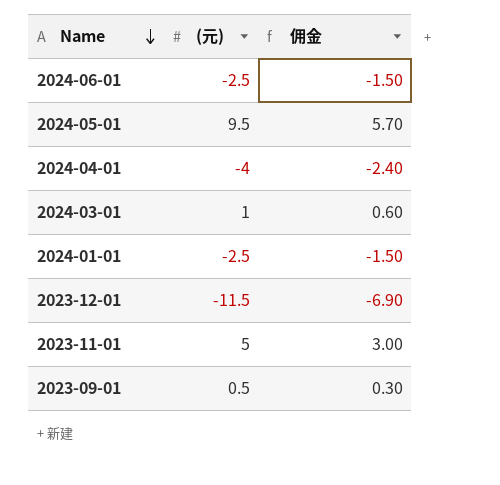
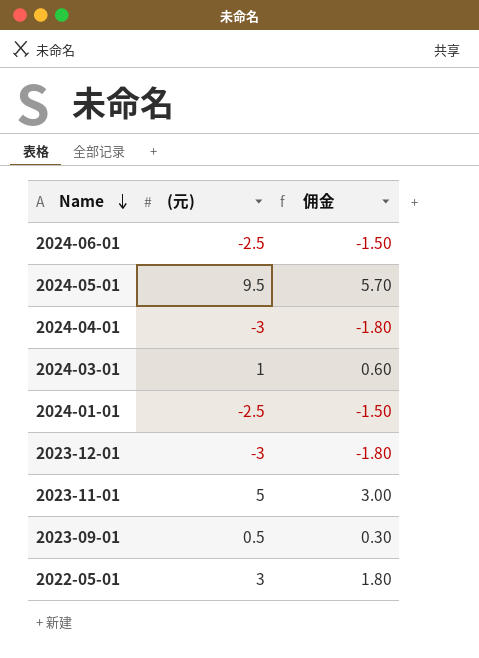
2024-04-01 | (元): -4 -> -3
2024-04-01 | 佣金: -2.40 -> -1.80
2023-12-01 | (元): -11.5 -> -3
2023-12-01 | 佣金: -6.90 -> -1.80
row 2022-05-01: none -> 3 | 1.80

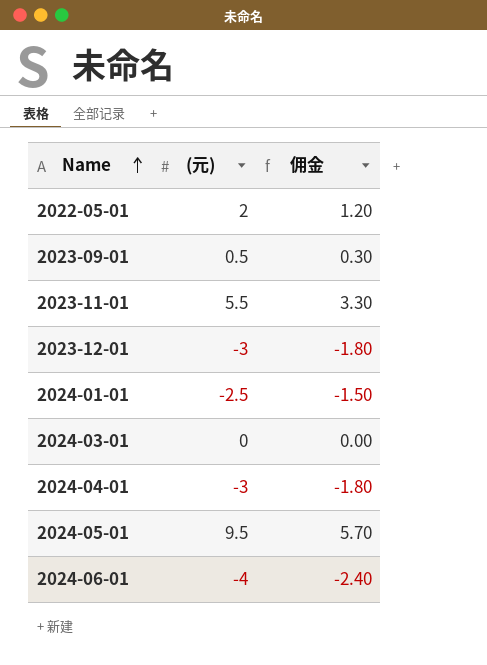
row order: Name descending -> Name ascending
2022-05-01 | (元): 3 -> 2
2022-05-01 | 佣金: 1.80 -> 1.20
2023-11-01 | (元): 5 -> 5.5
2023-11-01 | 佣金: 3.00 -> 3.30
2024-03-01 | (元): 1 -> 0
2024-03-01 | 佣金: 0.60 -> 0.00
2024-06-01 | (元): -2.5 -> -4
2024-06-01 | 佣金: -1.50 -> -2.40

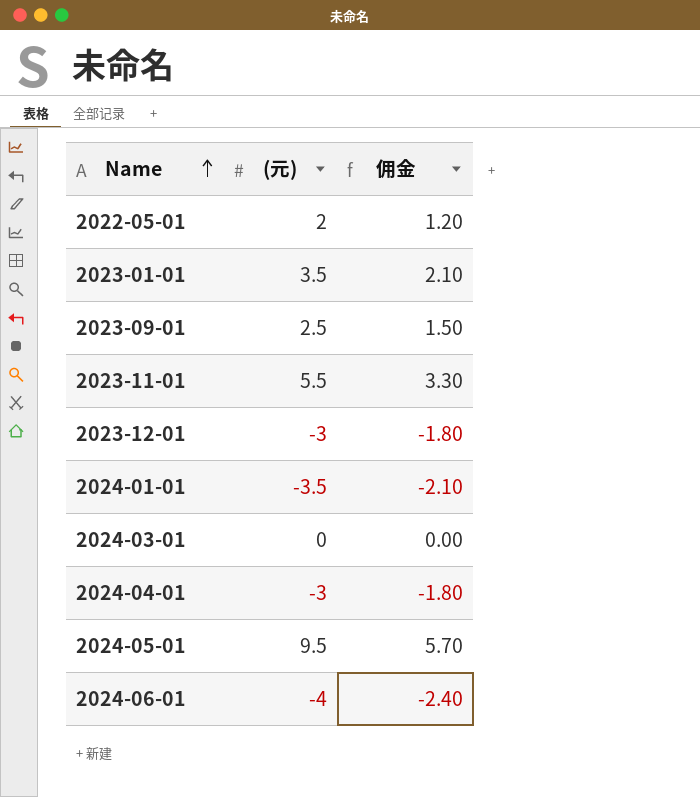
row 2023-01-01: none -> 3.5 | 2.10
2023-09-01 | (元): 0.5 -> 2.5
2023-09-01 | 佣金: 0.30 -> 1.50
2024-01-01 | (元): -2.5 -> -3.5
2024-01-01 | 佣金: -1.50 -> -2.10

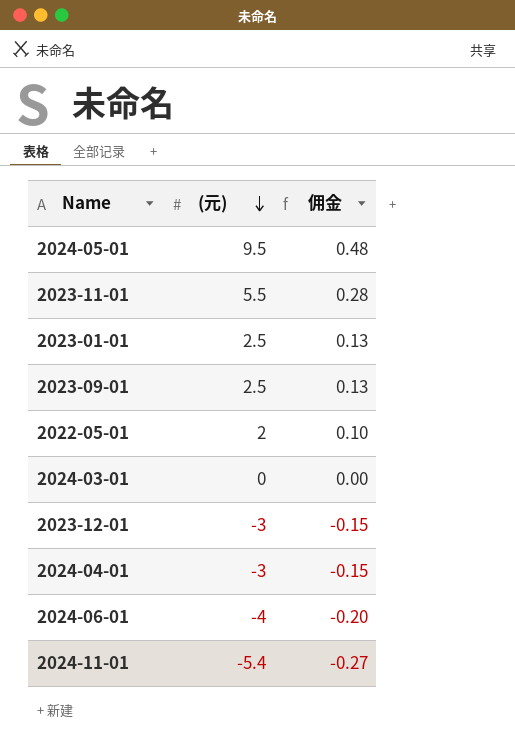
row order: Name ascending -> (元) descending
column 佣金 | formula: [(元)] * 0.6 -> [(元)] * 0.05
row 2024-01-01: -3.5 | -2.10 -> none
2023-01-01 | (元): 3.5 -> 2.5
row 2024-11-01: none -> -5.4 | -0.27

